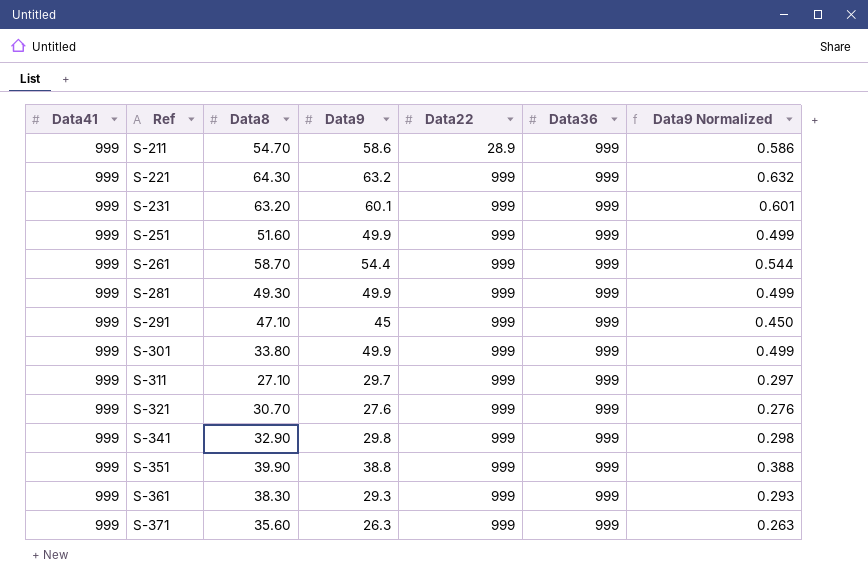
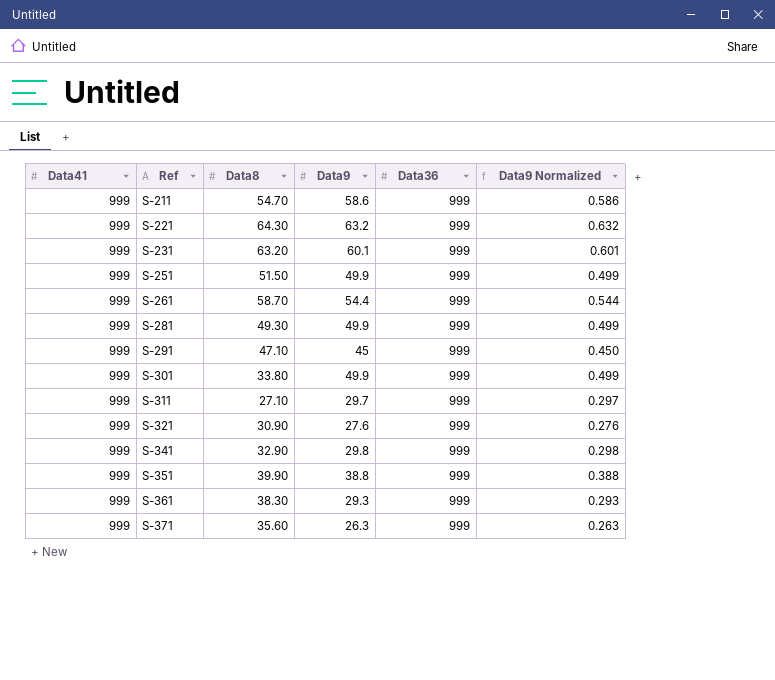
column Data22 | position: 5 -> none
S-251 | Data8: 51.60 -> 51.50
S-321 | Data8: 30.70 -> 30.90

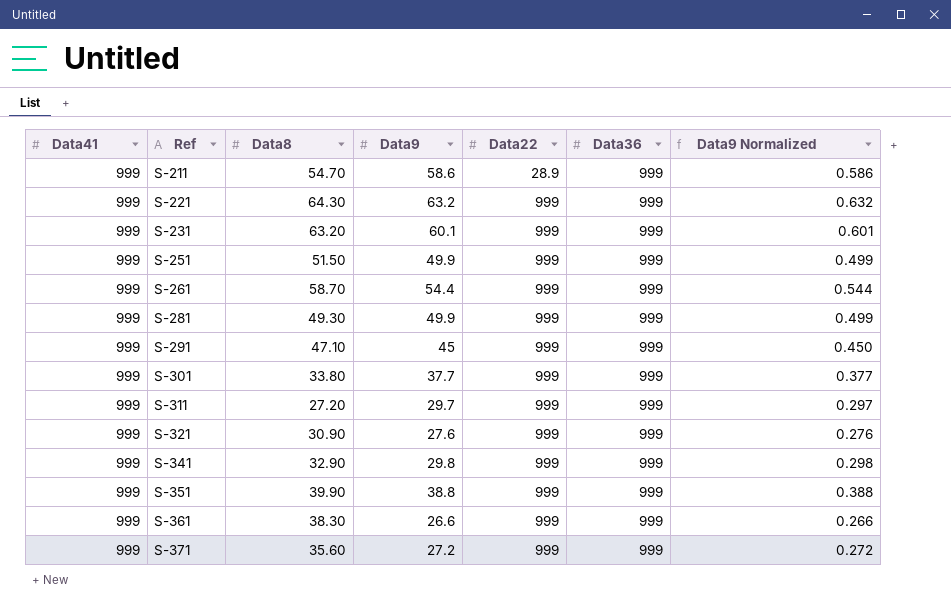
column Data22 | position: none -> 5
S-301 | Data9: 49.9 -> 37.7
S-301 | Data9 Normalized: 0.499 -> 0.377
S-311 | Data8: 27.10 -> 27.20
S-361 | Data9: 29.3 -> 26.6
S-361 | Data9 Normalized: 0.293 -> 0.266
S-371 | Data9: 26.3 -> 27.2
S-371 | Data9 Normalized: 0.263 -> 0.272

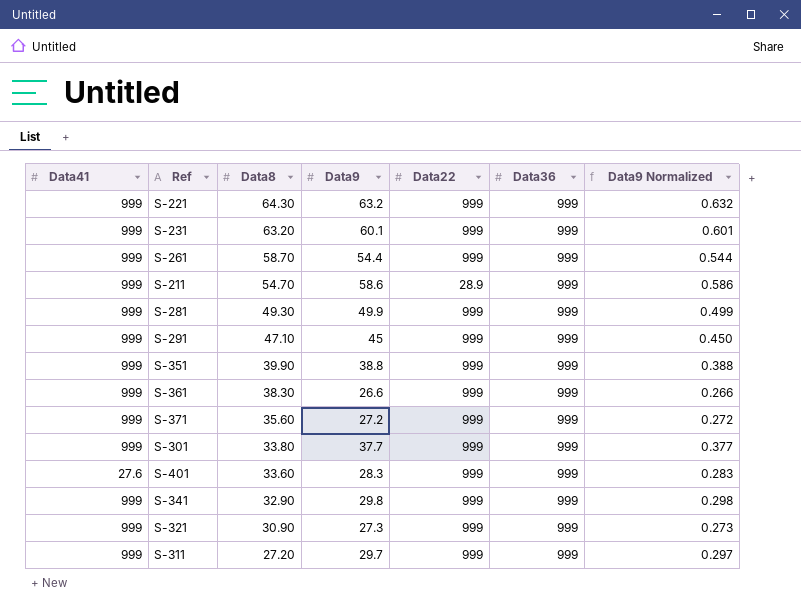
row order: Ref ascending -> Data8 descending
row S-251: 999 | 51.50 | 49.9 | 999 | 999 | 0.499 -> none
row S-401: none -> 27.6 | 33.60 | 28.3 | 999 | 999 | 0.283
S-321 | Data9: 27.6 -> 27.3
S-321 | Data9 Normalized: 0.276 -> 0.273

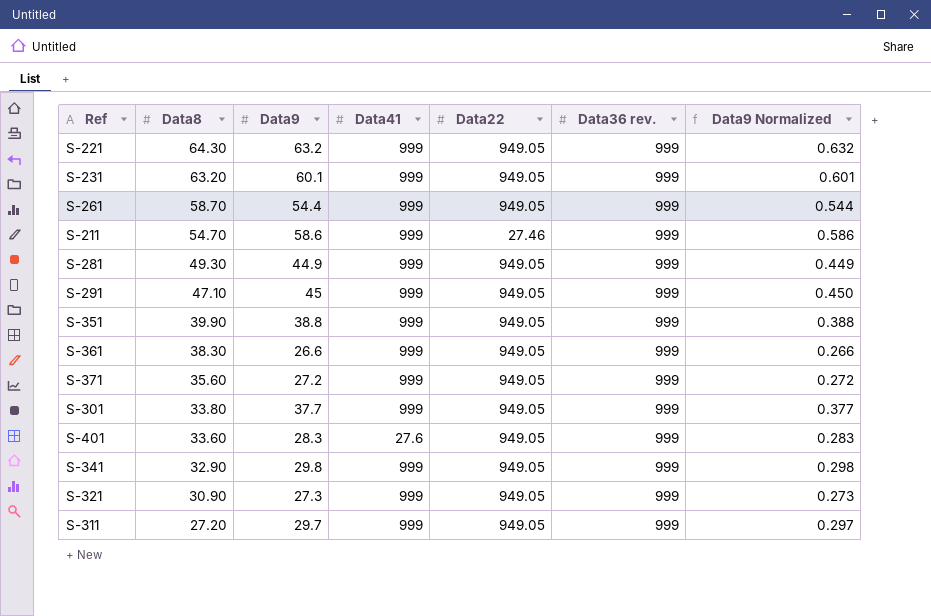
column Data41 | position: 1 -> 4
column name: Data36 -> Data36 rev.
S-221 | Data22: 999 -> 949.05
S-231 | Data22: 999 -> 949.05
S-261 | Data22: 999 -> 949.05
S-211 | Data22: 28.9 -> 27.46
S-281 | Data9: 49.9 -> 44.9
S-281 | Data22: 999 -> 949.05
S-281 | Data9 Normalized: 0.499 -> 0.449
S-291 | Data22: 999 -> 949.05
S-351 | Data22: 999 -> 949.05
S-361 | Data22: 999 -> 949.05
S-371 | Data22: 999 -> 949.05
S-301 | Data22: 999 -> 949.05
S-401 | Data22: 999 -> 949.05
S-341 | Data22: 999 -> 949.05
S-321 | Data22: 999 -> 949.05
S-311 | Data22: 999 -> 949.05

